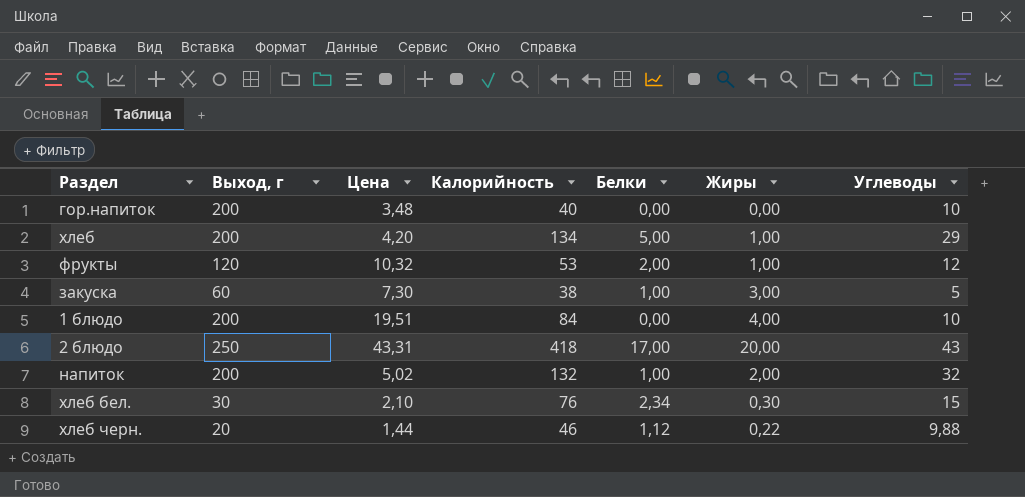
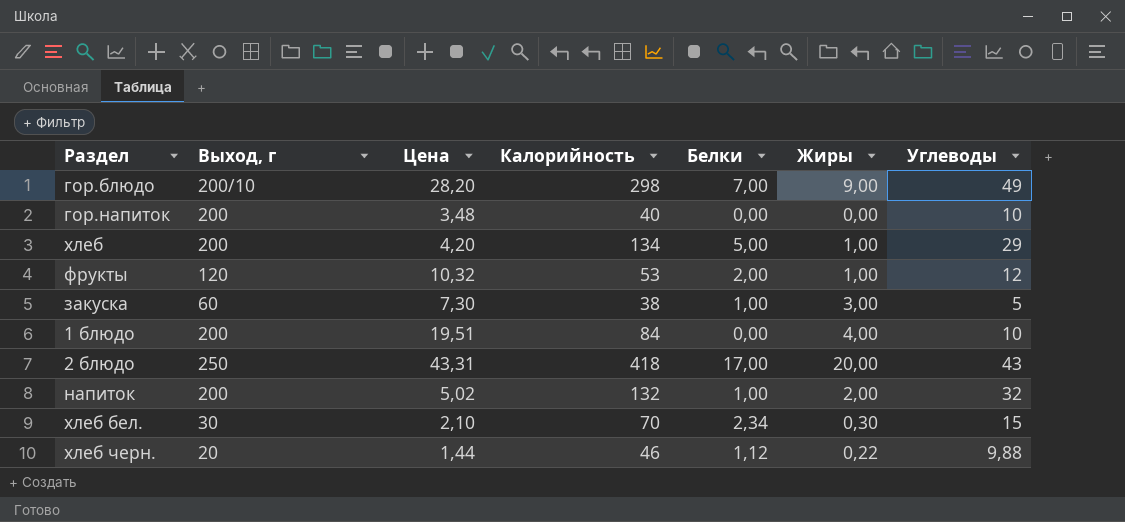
row гор.блюдо: none -> 200/10 | 28,20 | 298 | 7,00 | 9,00 | 49
хлеб бел. | Калорийность: 76 -> 70

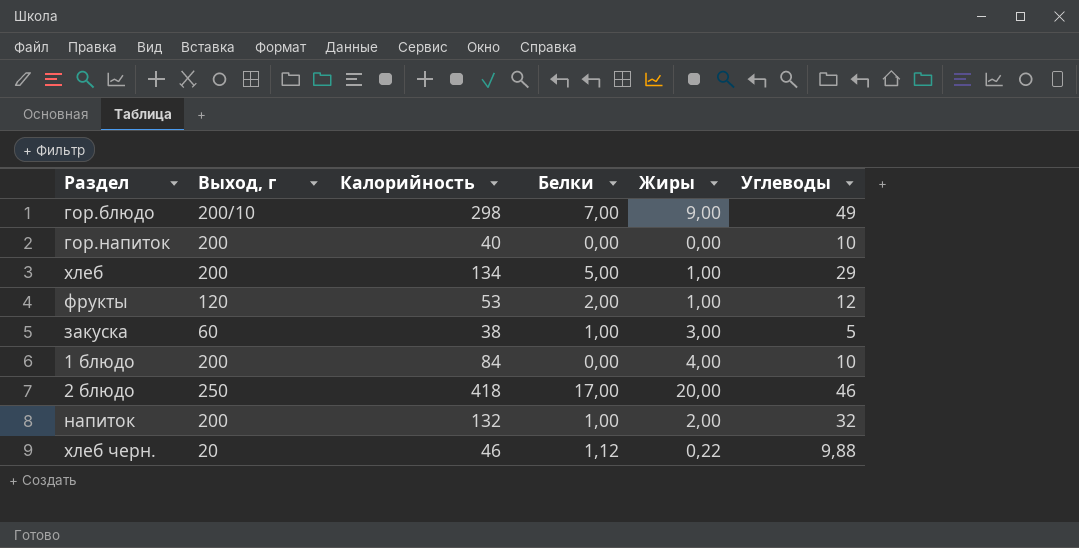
column Цена | position: 3 -> none
row хлеб бел.: 30 | 2,10 | 70 | 2,34 | 0,30 | 15 -> none
2 блюдо | Углеводы: 43 -> 46

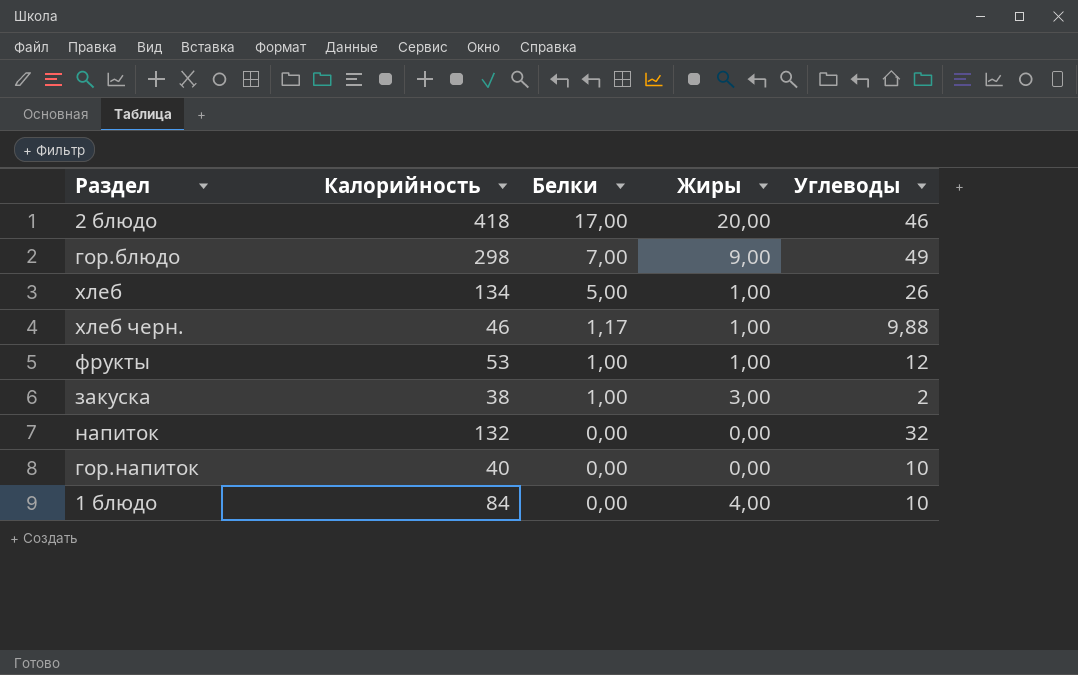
row order: none -> Белки descending
column Выход, г | position: 2 -> none
хлеб | Углеводы: 29 -> 26
хлеб черн. | Белки: 1,12 -> 1,17
хлеб черн. | Жиры: 0,22 -> 1,00
фрукты | Белки: 2,00 -> 1,00
закуска | Углеводы: 5 -> 2
напиток | Белки: 1,00 -> 0,00
напиток | Жиры: 2,00 -> 0,00

